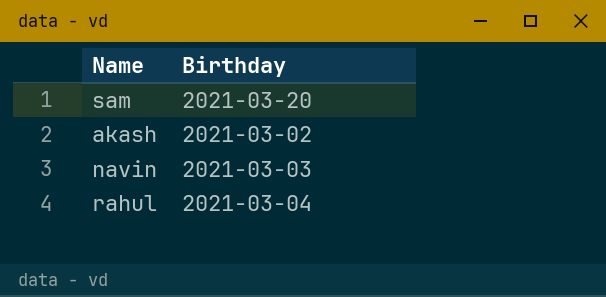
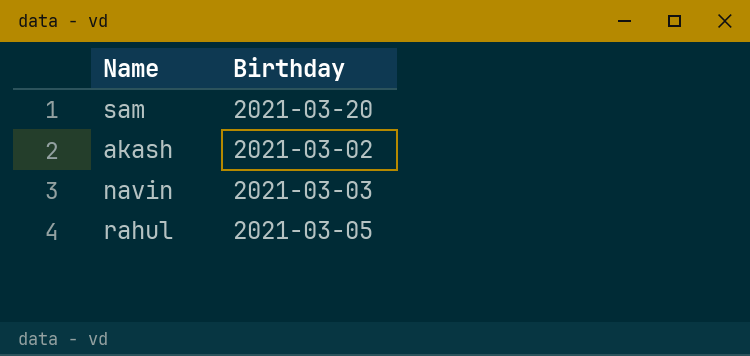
rahul | Birthday: 2021-03-04 -> 2021-03-05

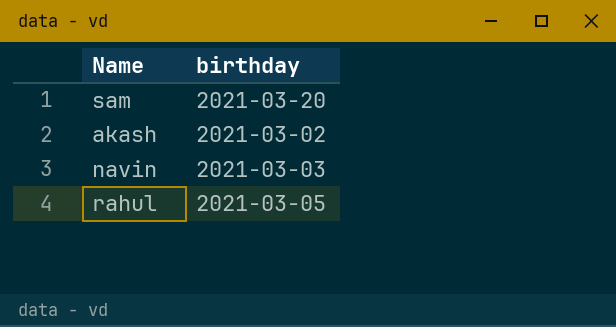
column name: Birthday -> birthday

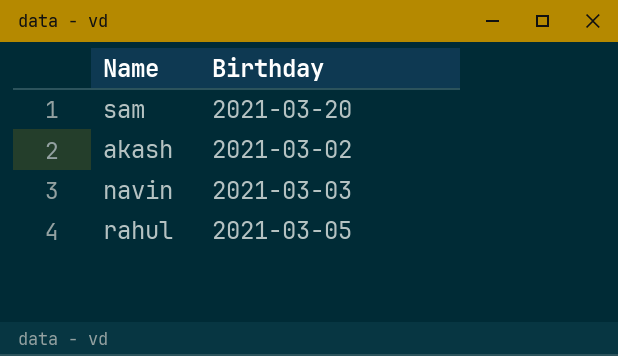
column name: birthday -> Birthday

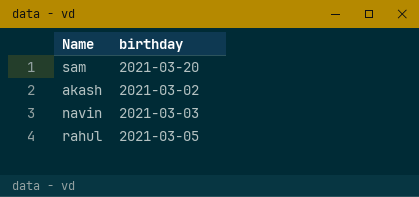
column name: Birthday -> birthday

